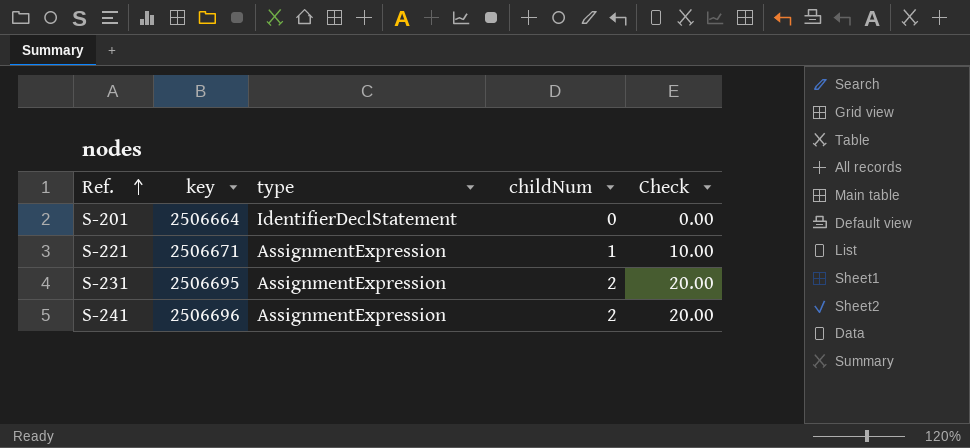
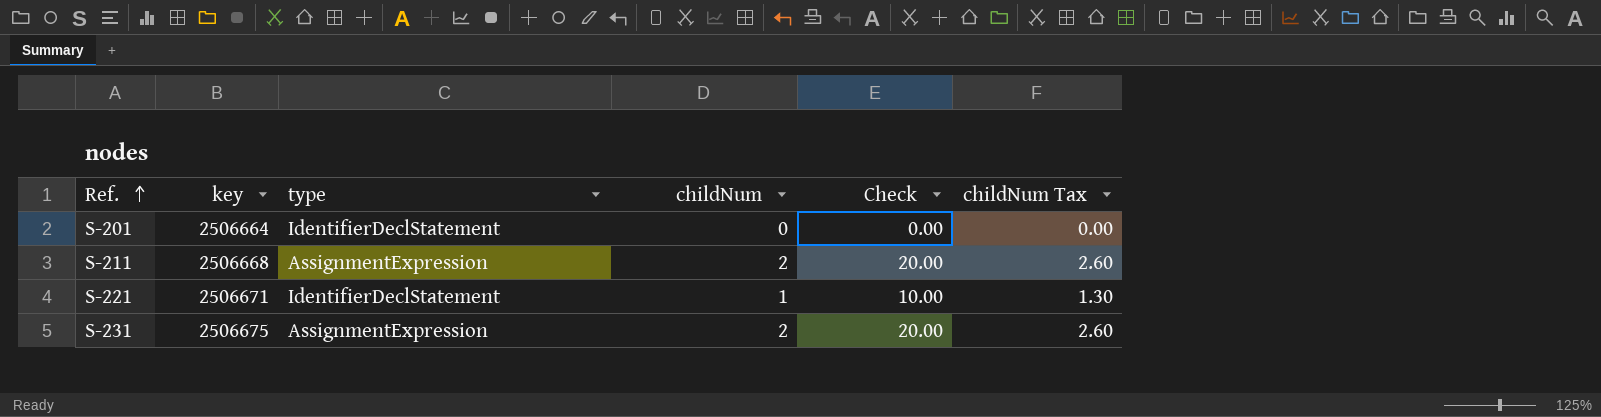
column childNum Tax | formula: none -> [childNum] * 1.3
row S-241: 2506696 | AssignmentExpression | 2 | 20.00 -> none
row S-211: none -> 2506668 | AssignmentExpression | 2 | 20.00 | 2.60
S-221 | type: AssignmentExpression -> IdentifierDeclStatement
S-231 | key: 2506695 -> 2506675

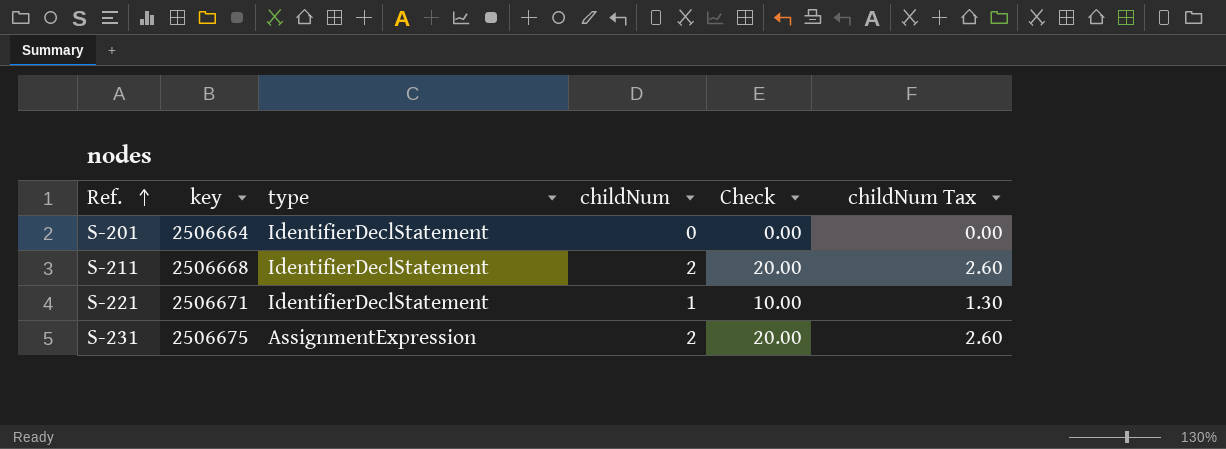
S-211 | type: AssignmentExpression -> IdentifierDeclStatement

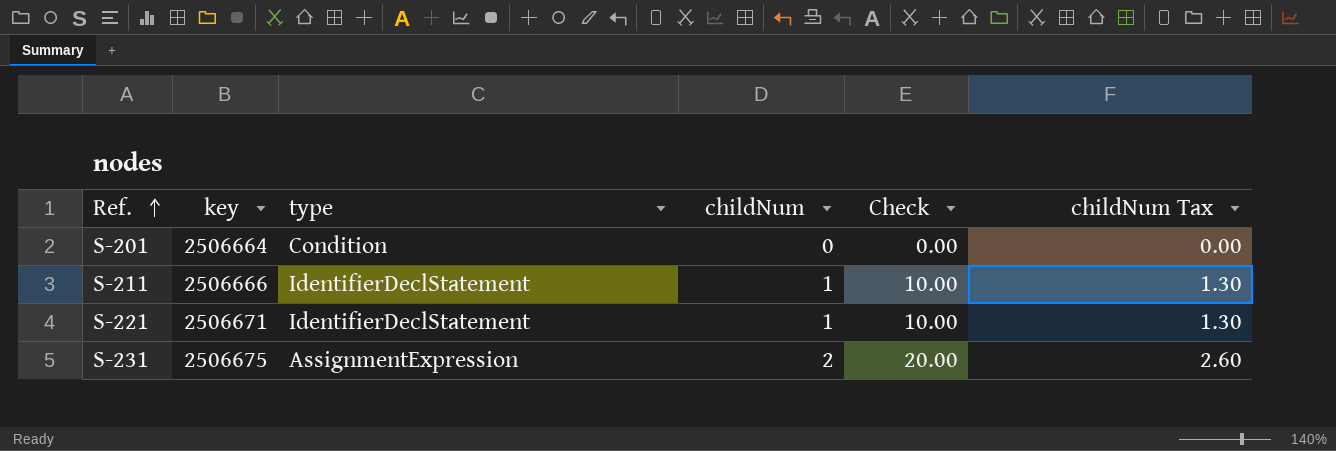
S-201 | type: IdentifierDeclStatement -> Condition
S-211 | key: 2506668 -> 2506666
S-211 | childNum: 2 -> 1
S-211 | Check: 20.00 -> 10.00
S-211 | childNum Tax: 2.60 -> 1.30

